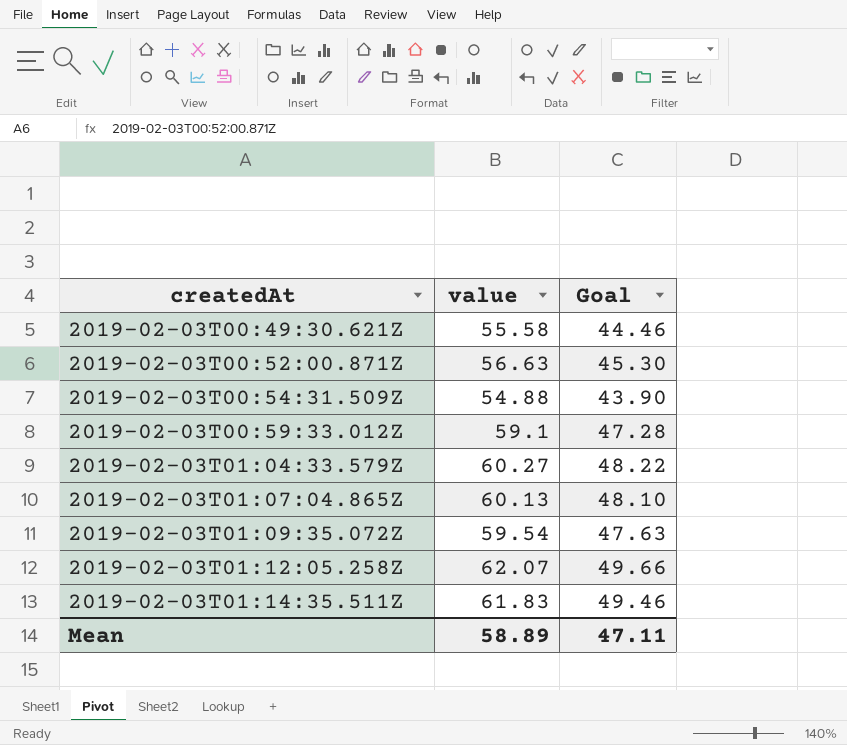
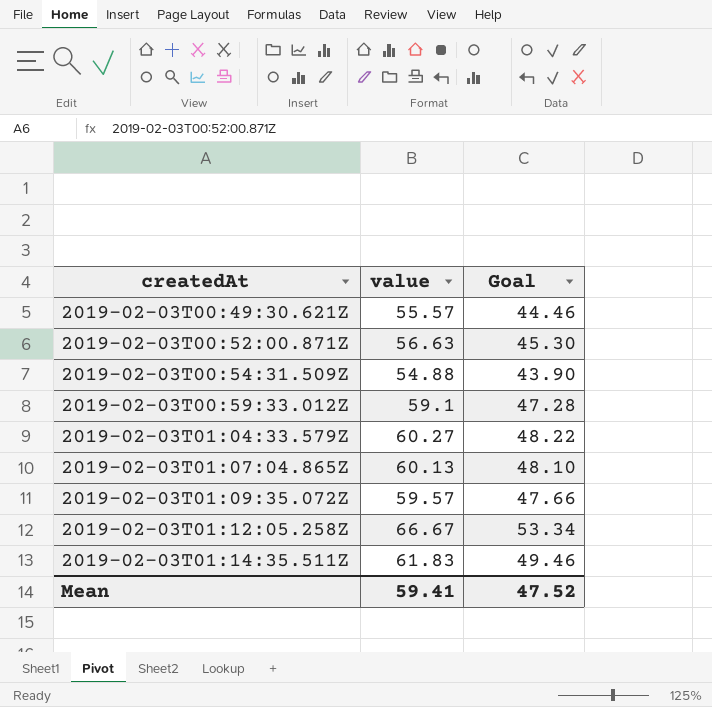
2019-02-03T00:49:30.621Z | value: 55.58 -> 55.57
2019-02-03T01:09:35.072Z | value: 59.54 -> 59.57
2019-02-03T01:09:35.072Z | Goal: 47.63 -> 47.66
2019-02-03T01:12:05.258Z | value: 62.07 -> 66.67
2019-02-03T01:12:05.258Z | Goal: 49.66 -> 53.34
Mean | value: 58.89 -> 59.41
Mean | Goal: 47.11 -> 47.52

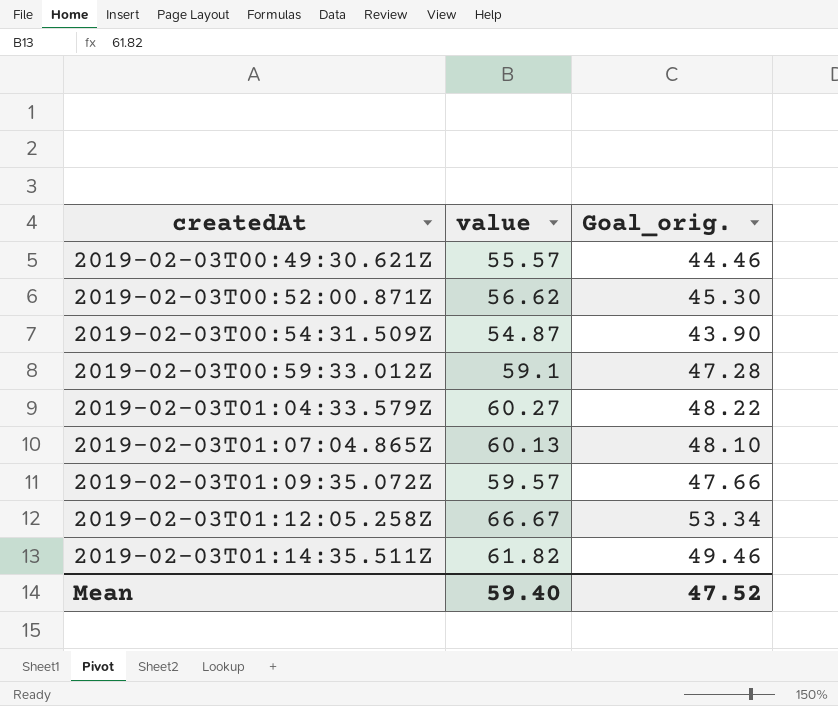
column name: Goal -> Goal_orig.
2019-02-03T00:52:00.871Z | value: 56.63 -> 56.62
2019-02-03T00:54:31.509Z | value: 54.88 -> 54.87
2019-02-03T01:14:35.511Z | value: 61.83 -> 61.82
Mean | value: 59.41 -> 59.40

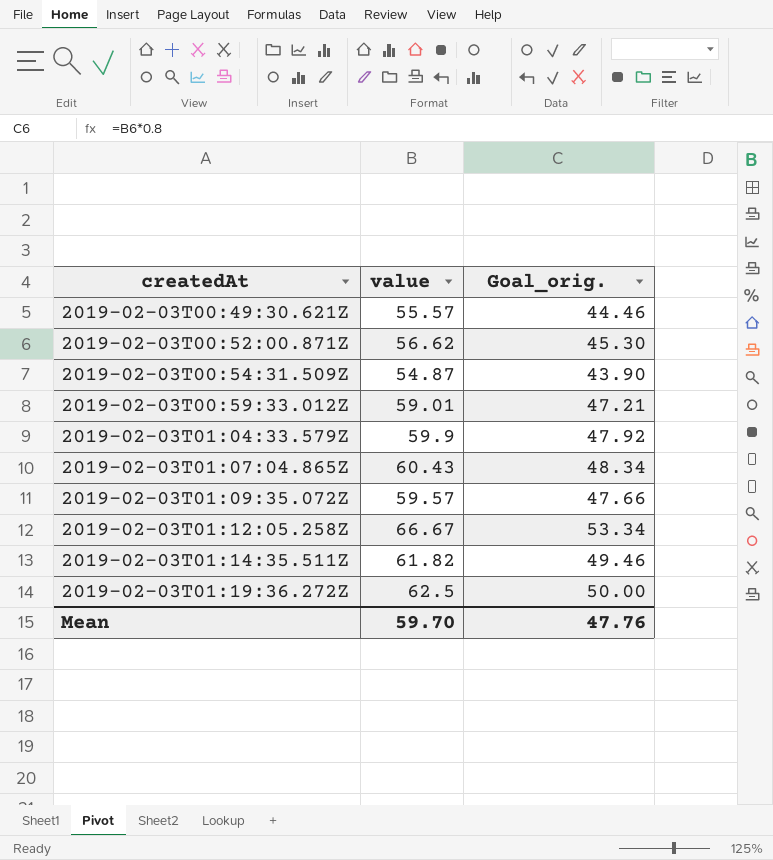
2019-02-03T00:59:33.012Z | value: 59.1 -> 59.01
2019-02-03T00:59:33.012Z | Goal_orig.: 47.28 -> 47.21
2019-02-03T01:04:33.579Z | value: 60.27 -> 59.9
2019-02-03T01:04:33.579Z | Goal_orig.: 48.22 -> 47.92
2019-02-03T01:07:04.865Z | value: 60.13 -> 60.43
2019-02-03T01:07:04.865Z | Goal_orig.: 48.10 -> 48.34
row 2019-02-03T01:19:36.272Z: none -> 62.5 | 50.00
Mean | value: 59.40 -> 59.70
Mean | Goal_orig.: 47.52 -> 47.76

